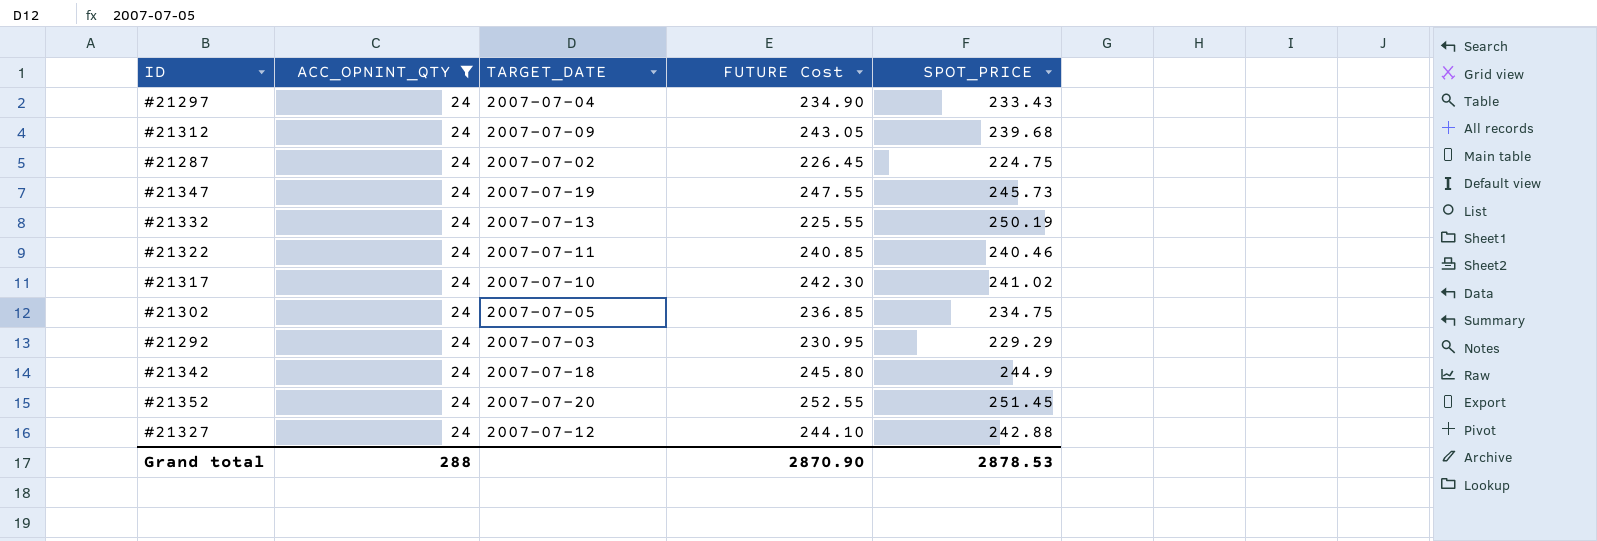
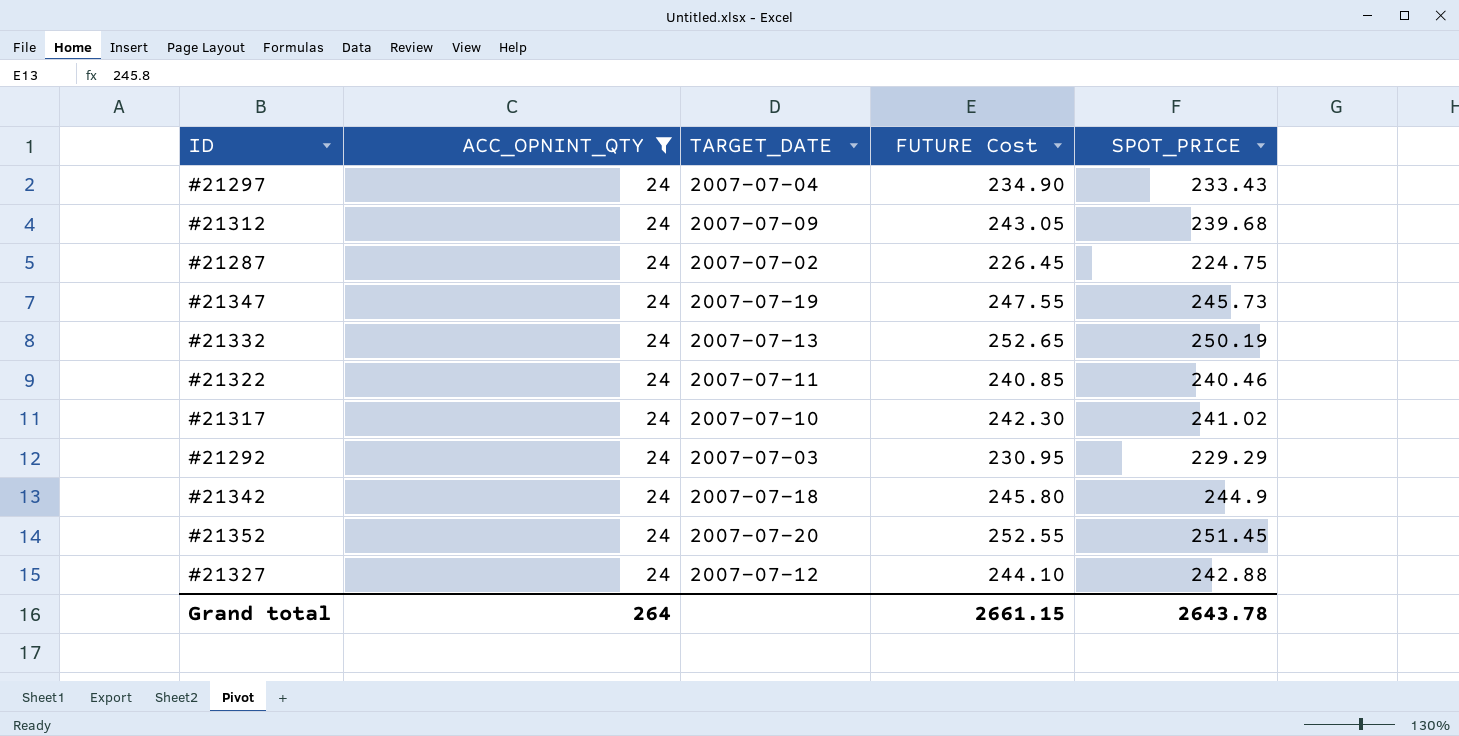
row #21302: 24 | 2007-07-05 | 236.85 | 234.75 -> none
#21332 | FUTURE Cost: 225.55 -> 252.65
Grand total | ACC_OPNINT_QTY: 288 -> 264
Grand total | FUTURE Cost: 2870.90 -> 2661.15
Grand total | SPOT_PRICE: 2878.53 -> 2643.78

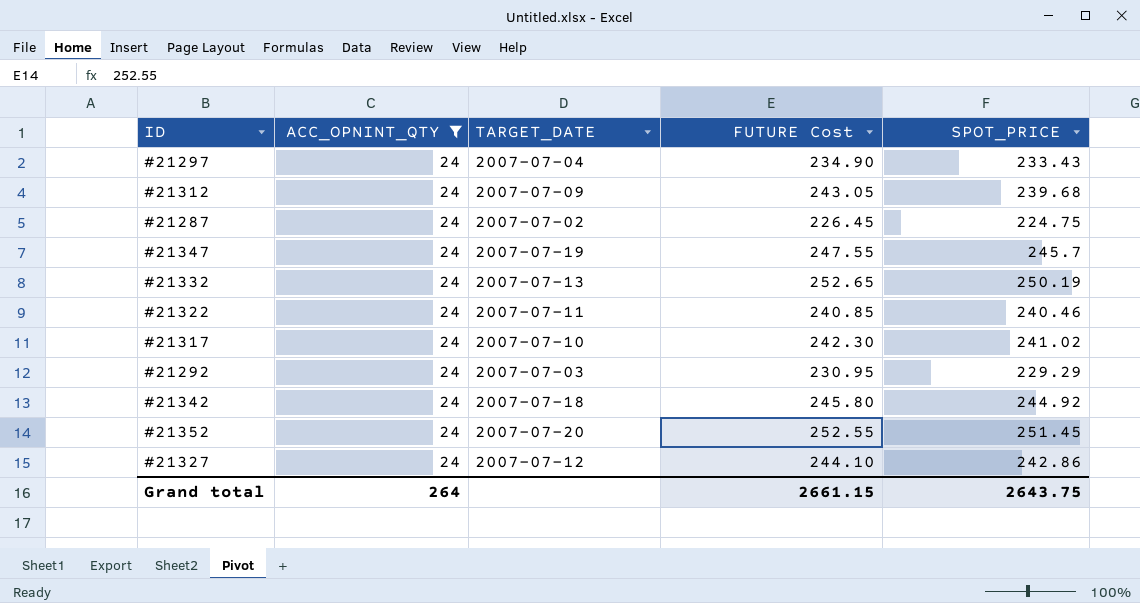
#21347 | SPOT_PRICE: 245.73 -> 245.7
#21342 | SPOT_PRICE: 244.9 -> 244.92
#21327 | SPOT_PRICE: 242.88 -> 242.86
Grand total | SPOT_PRICE: 2643.78 -> 2643.75

